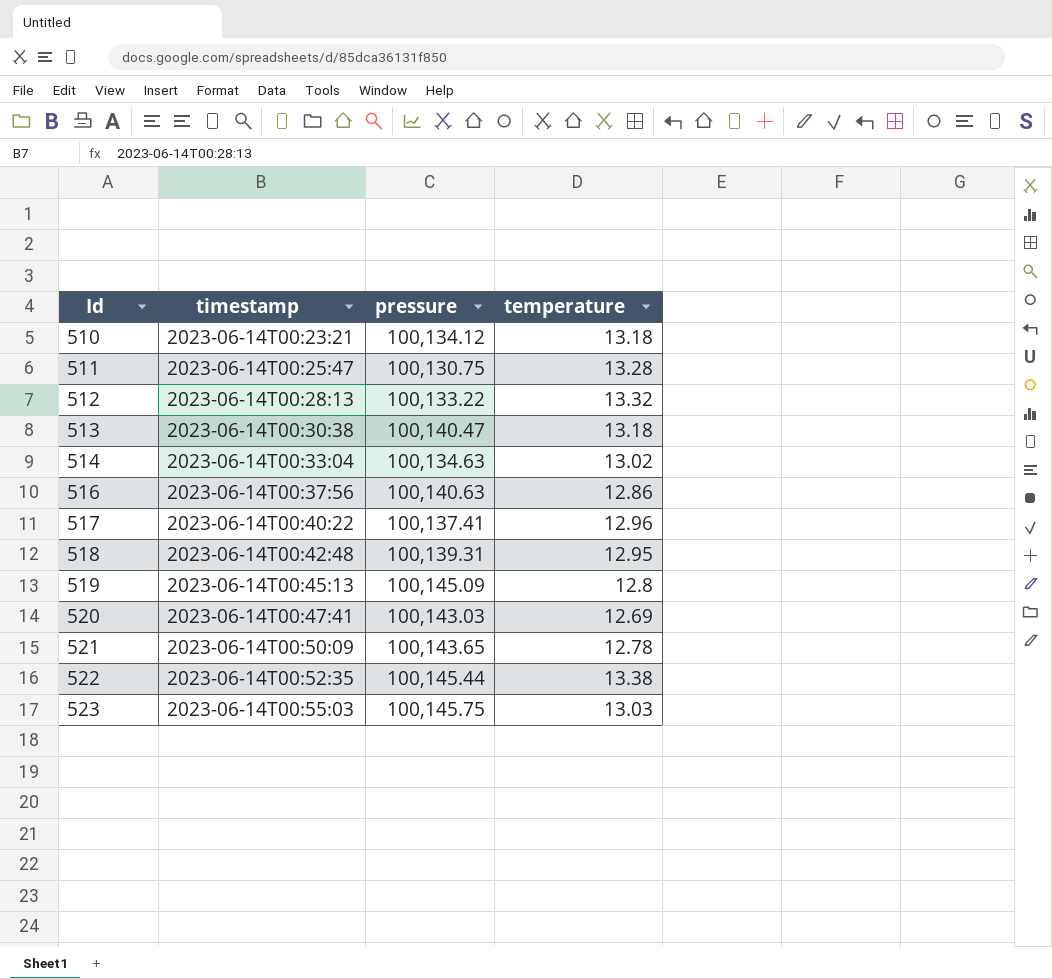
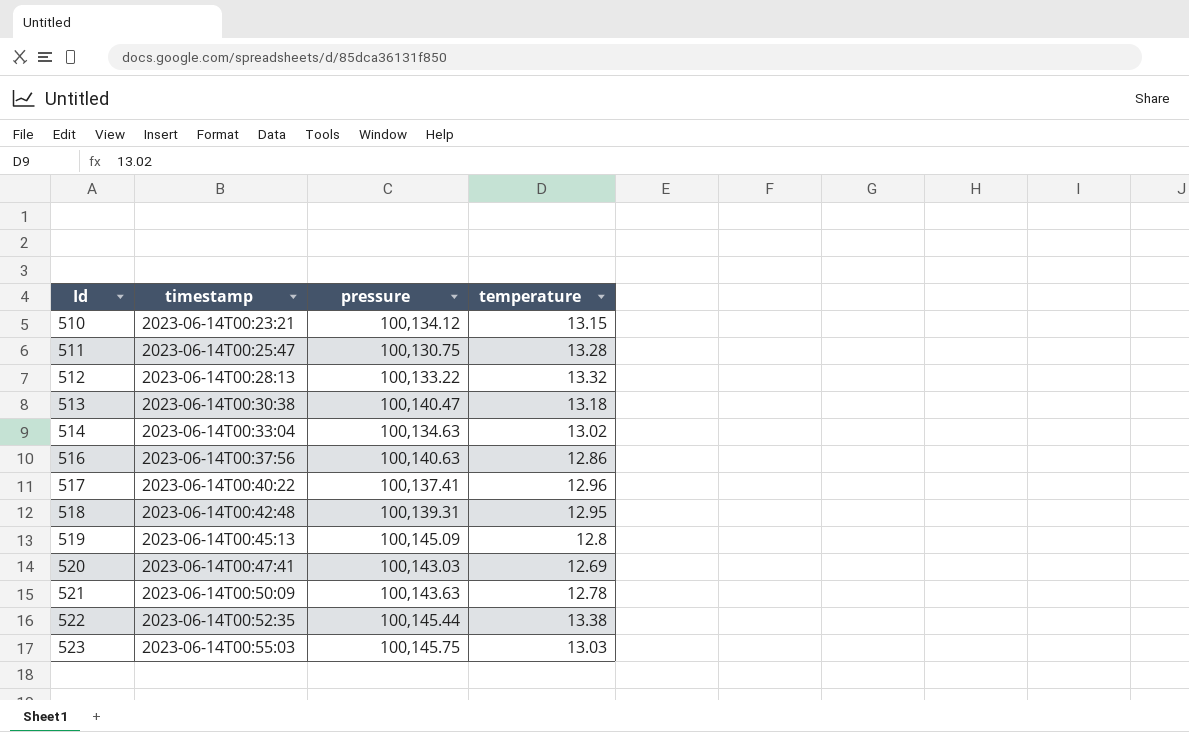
510 | temperature: 13.18 -> 13.15
521 | pressure: 100,143.65 -> 100,143.63

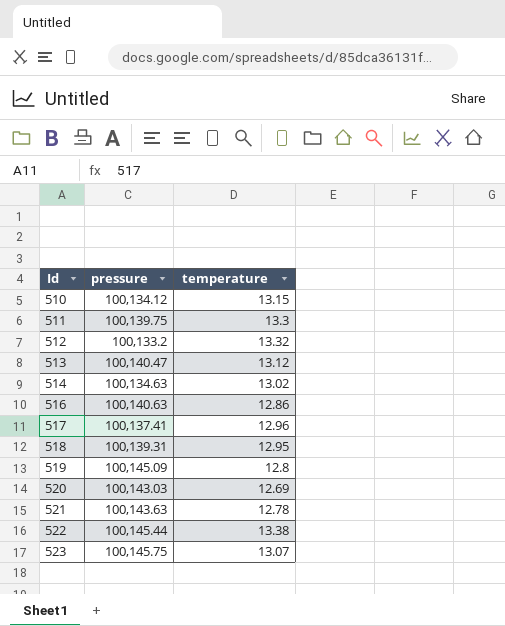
column timestamp | position: 2 -> none
511 | pressure: 100,130.75 -> 100,139.75
511 | temperature: 13.28 -> 13.3
512 | pressure: 100,133.22 -> 100,133.2
513 | temperature: 13.18 -> 13.12
523 | temperature: 13.03 -> 13.07

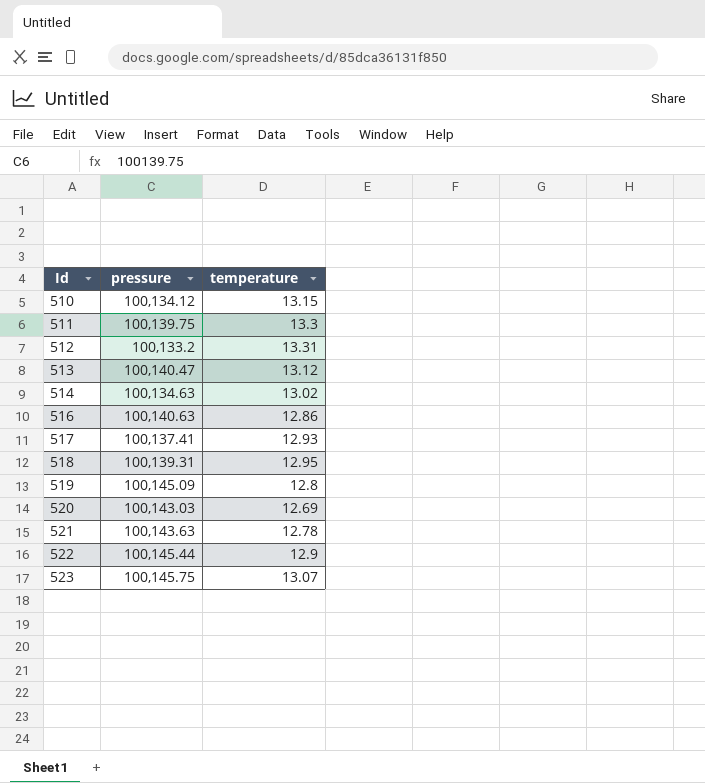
512 | temperature: 13.32 -> 13.31
517 | temperature: 12.96 -> 12.93
522 | temperature: 13.38 -> 12.9

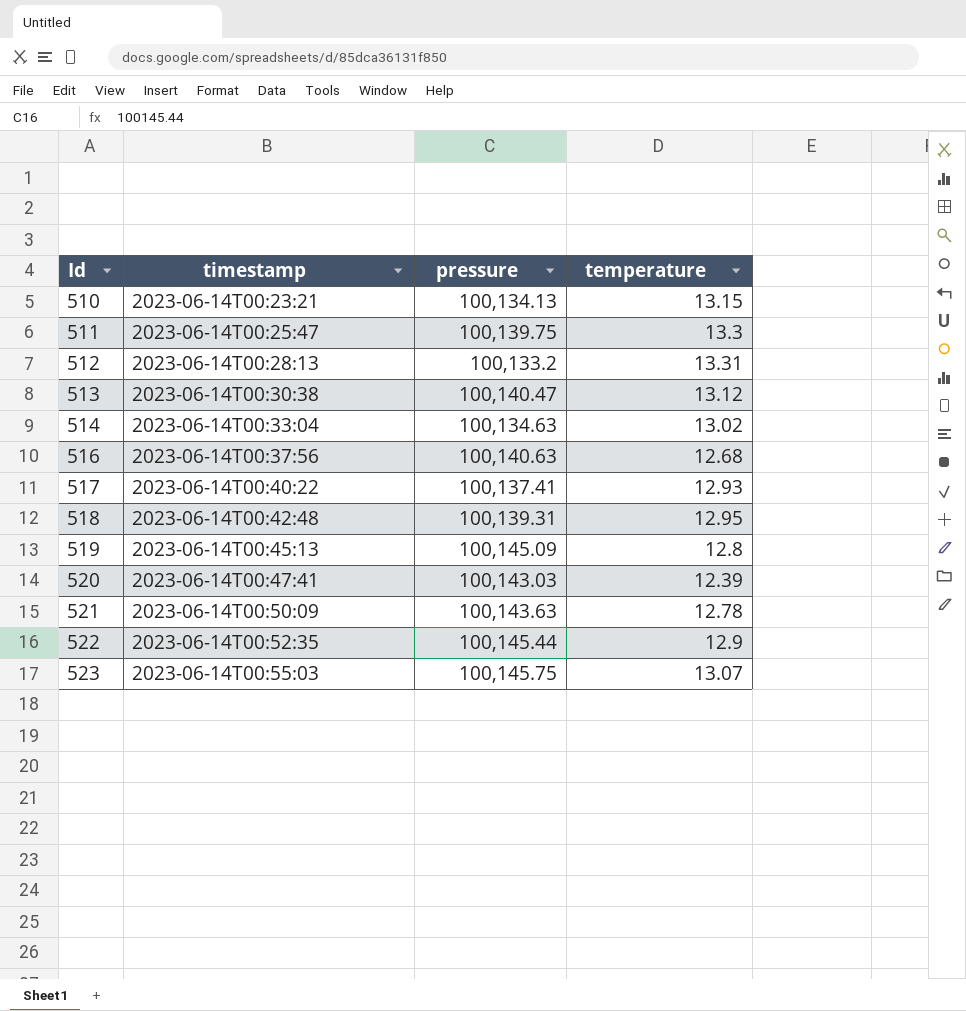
column timestamp | position: none -> 2
510 | pressure: 100,134.12 -> 100,134.13
516 | temperature: 12.86 -> 12.68
520 | temperature: 12.69 -> 12.39

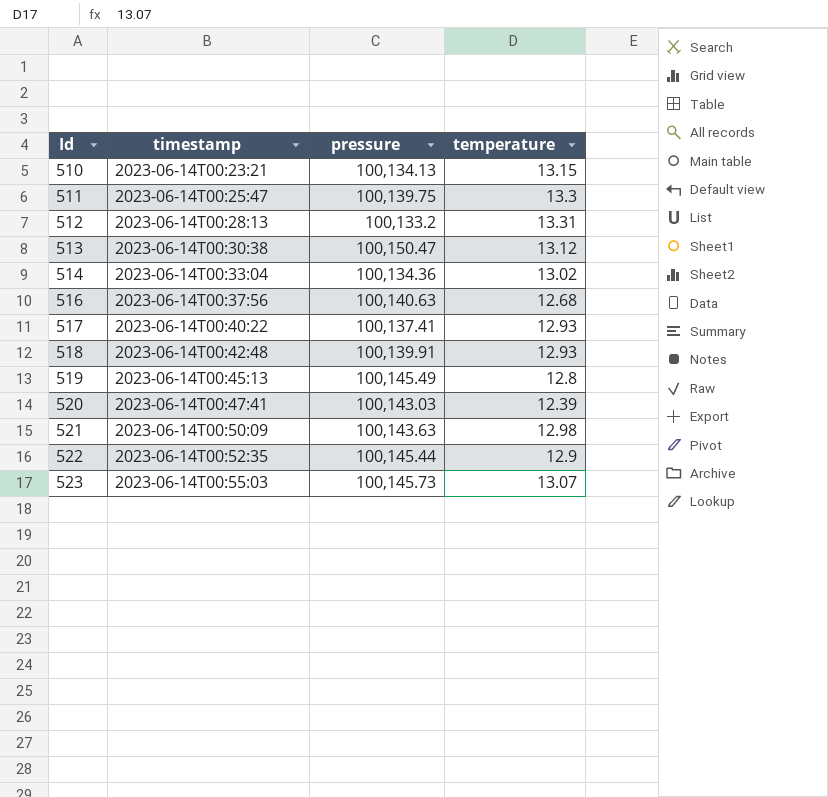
513 | pressure: 100,140.47 -> 100,150.47
514 | pressure: 100,134.63 -> 100,134.36
518 | pressure: 100,139.31 -> 100,139.91
518 | temperature: 12.95 -> 12.93
519 | pressure: 100,145.09 -> 100,145.49
521 | temperature: 12.78 -> 12.98
523 | pressure: 100,145.75 -> 100,145.73

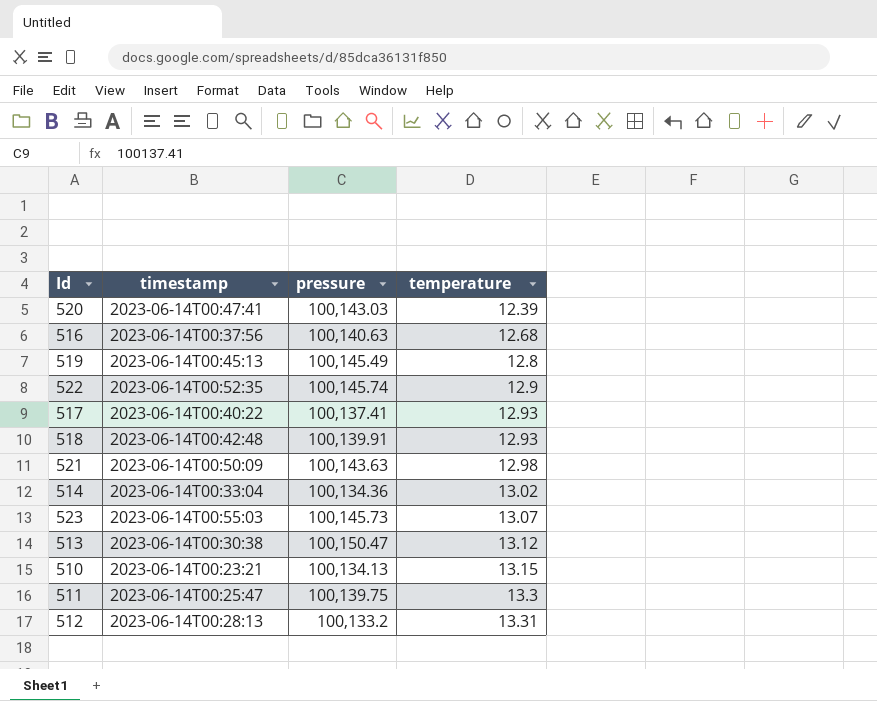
row order: Id ascending -> temperature ascending
522 | pressure: 100,145.44 -> 100,145.74

